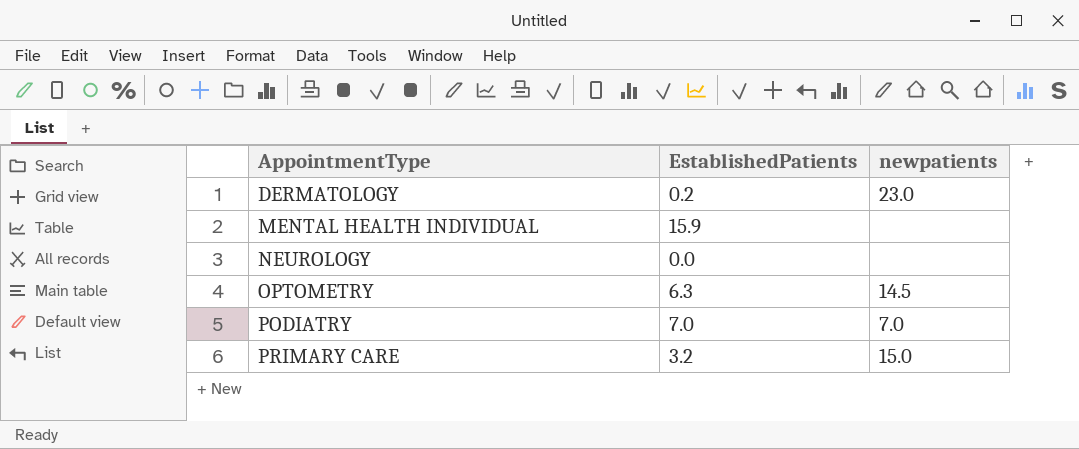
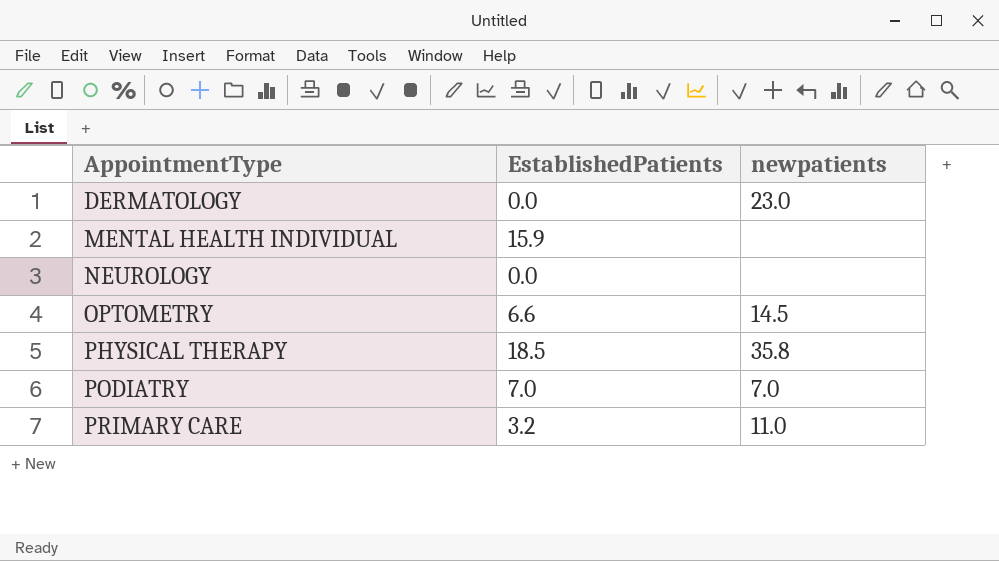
DERMATOLOGY | EstablishedPatients: 0.2 -> 0.0
OPTOMETRY | EstablishedPatients: 6.3 -> 6.6
row PHYSICAL THERAPY: none -> 18.5 | 35.8
PRIMARY CARE | newpatients: 15.0 -> 11.0

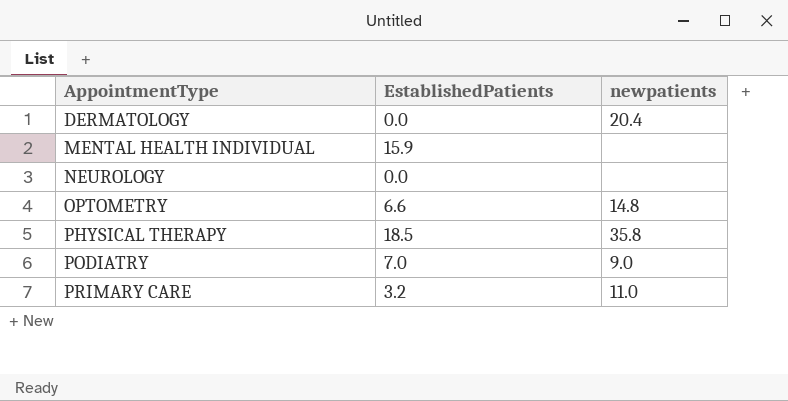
DERMATOLOGY | newpatients: 23.0 -> 20.4
OPTOMETRY | newpatients: 14.5 -> 14.8
PODIATRY | newpatients: 7.0 -> 9.0

